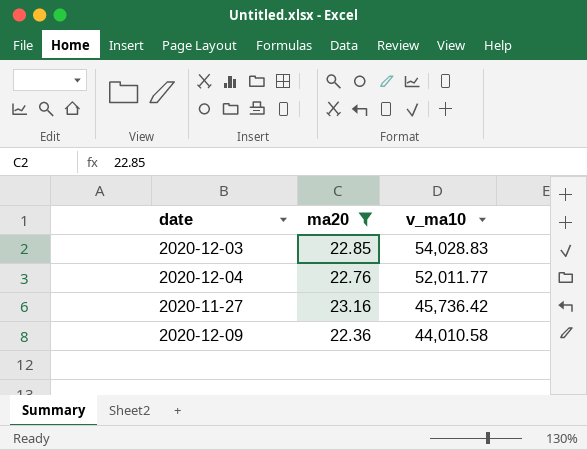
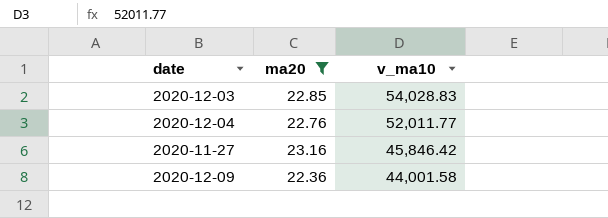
2020-11-27 | v_ma10: 45,736.42 -> 45,846.42
2020-12-09 | v_ma10: 44,010.58 -> 44,001.58

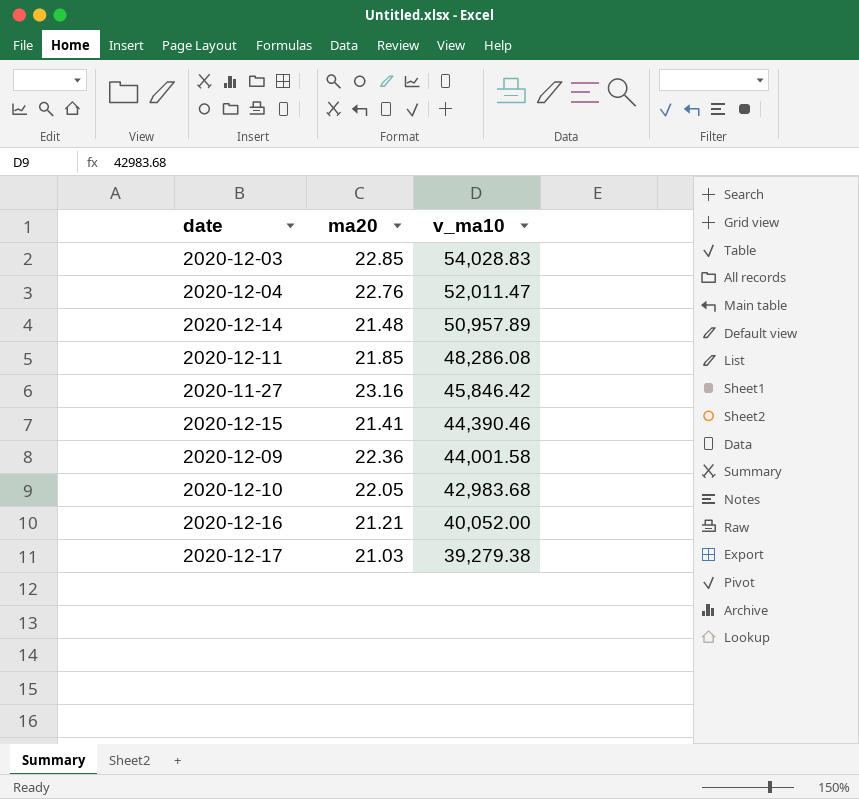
filter: ma20 >= 22.36 -> none
2020-12-04 | v_ma10: 52,011.77 -> 52,011.47

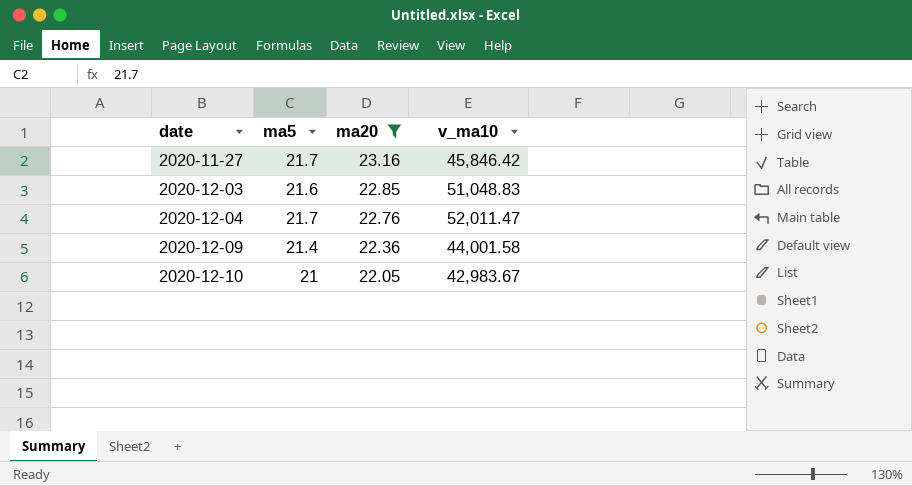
filter: none -> ma20 >= 22.05
row order: v_ma10 descending -> date ascending
column ma5 | position: none -> 2
2020-12-03 | v_ma10: 54,028.83 -> 51,048.83
2020-12-10 | v_ma10: 42,983.68 -> 42,983.67

